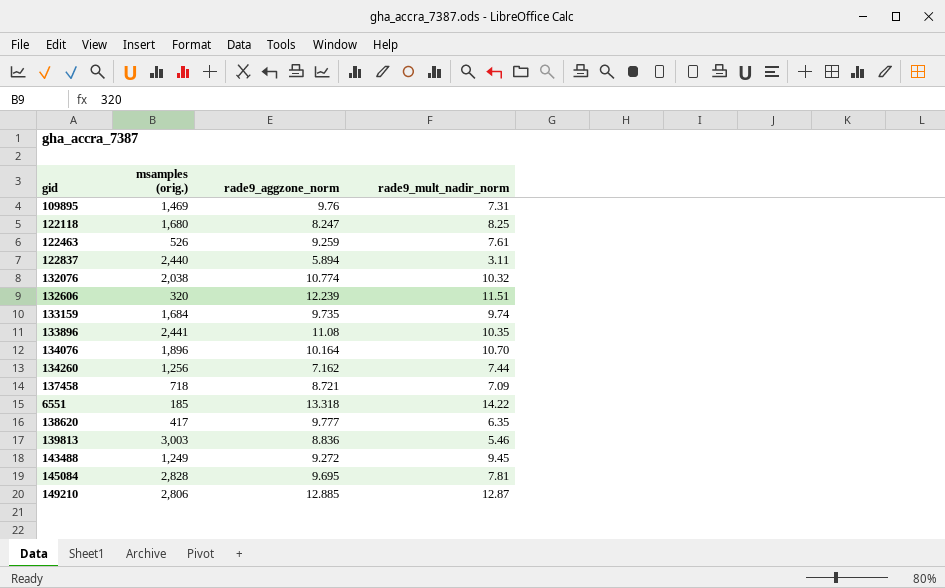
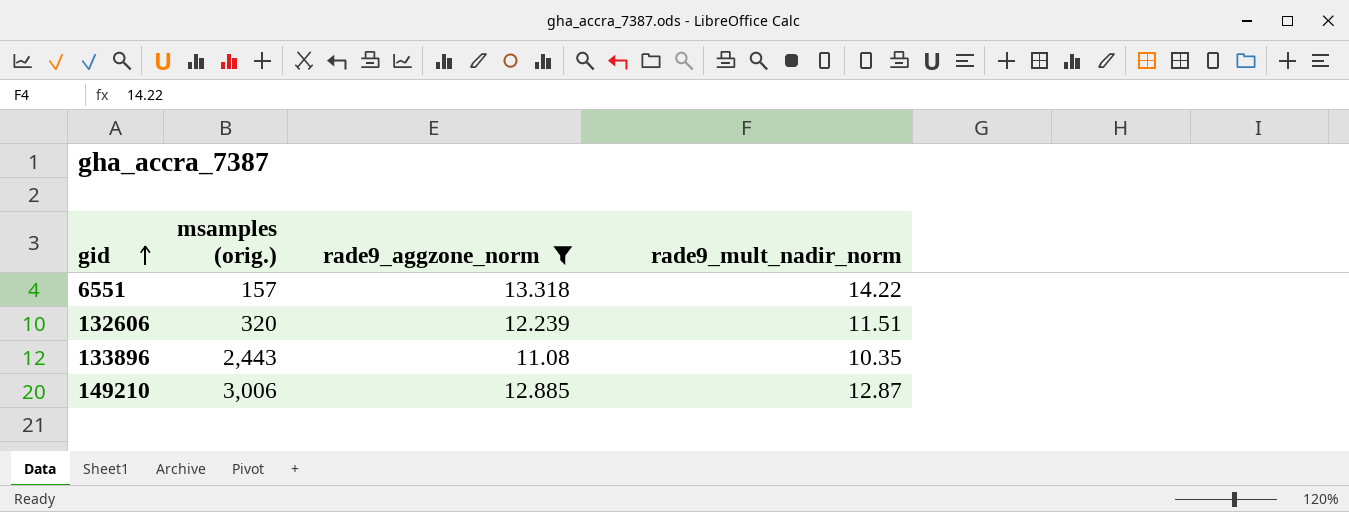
filter: none -> rade9_aggzone_norm >= 11.08
row order: none -> gid ascending
6551 | msamples (orig.): 185 -> 157
133896 | msamples (orig.): 2,441 -> 2,443
149210 | msamples (orig.): 2,806 -> 3,006

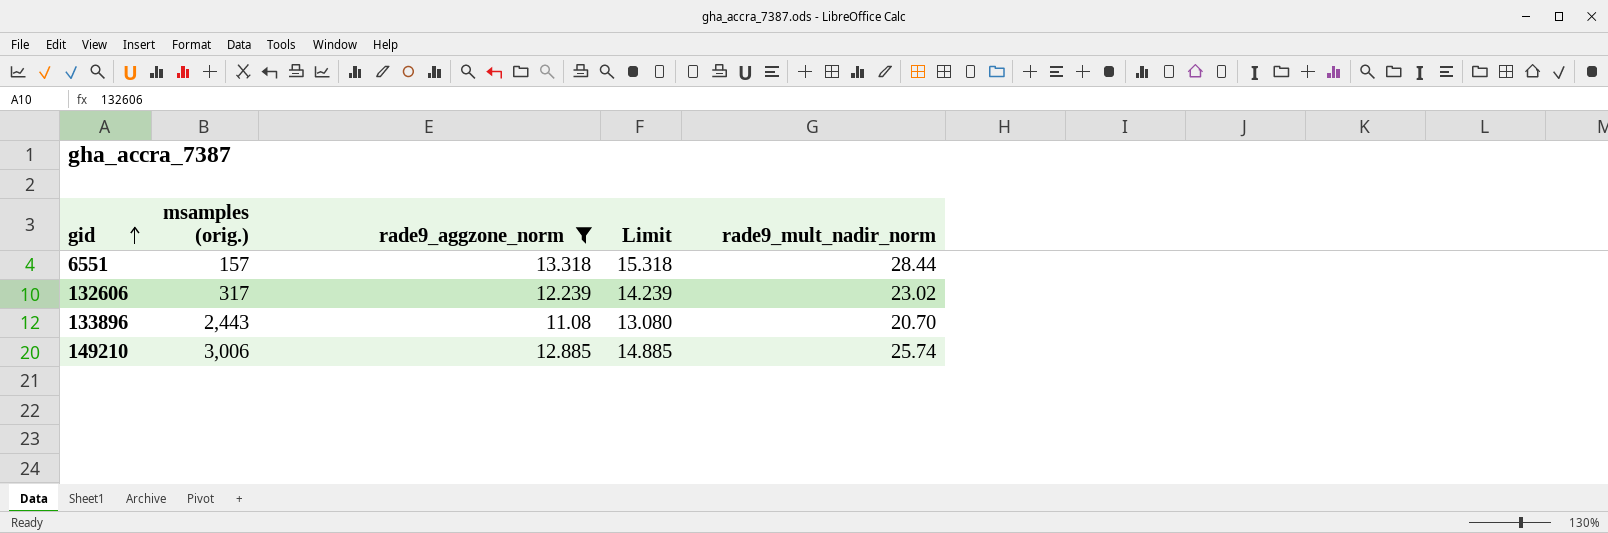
column Limit | formula: none -> [rade9_aggzone_norm] + 2
6551 | rade9_mult_nadir_norm: 14.22 -> 28.44
132606 | msamples (orig.): 320 -> 317
132606 | rade9_mult_nadir_norm: 11.51 -> 23.02
133896 | rade9_mult_nadir_norm: 10.35 -> 20.70
149210 | rade9_mult_nadir_norm: 12.87 -> 25.74

